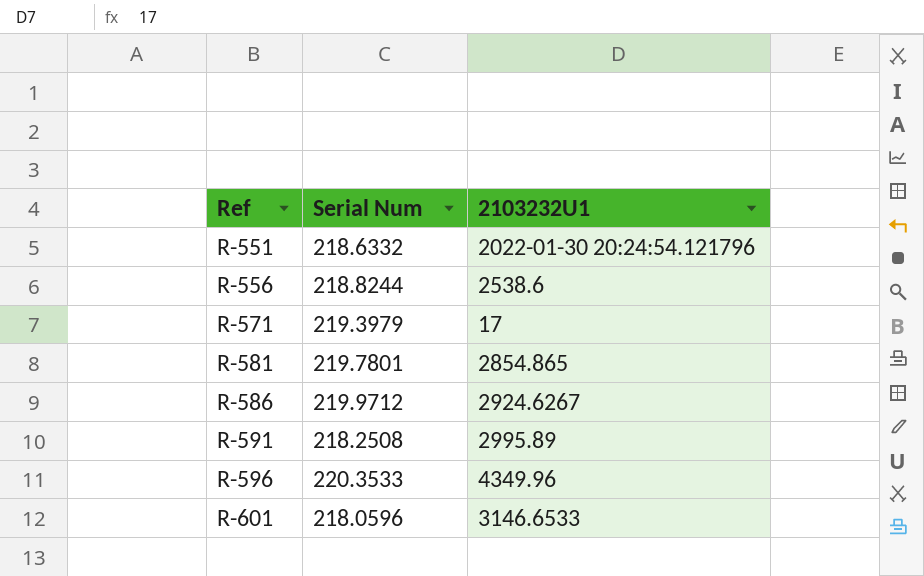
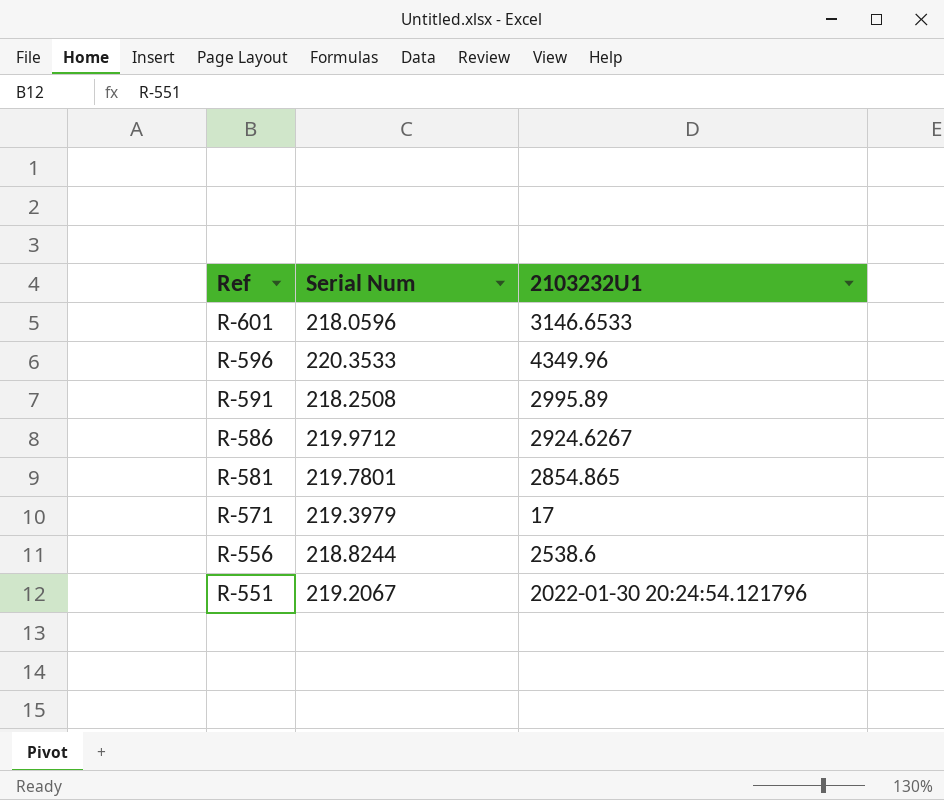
row order: Ref ascending -> Ref descending
R-551 | Serial Num: 218.6332 -> 219.2067

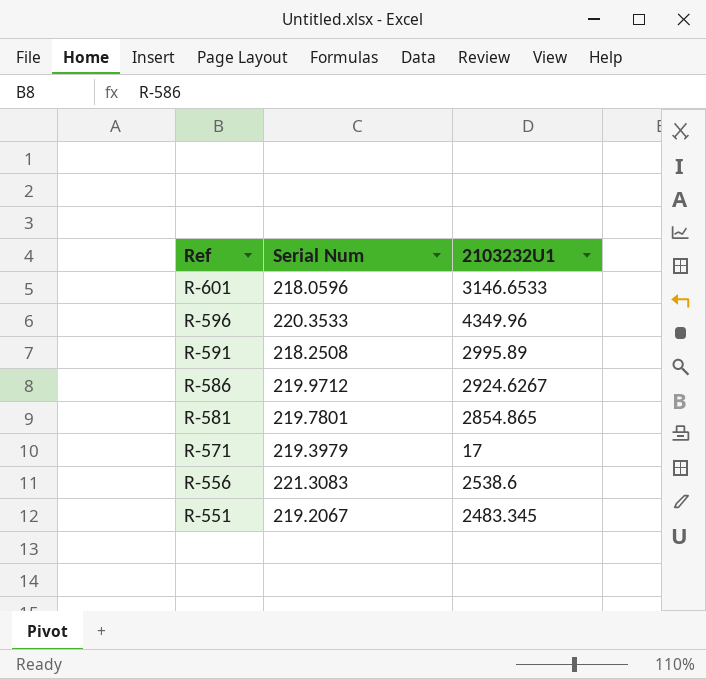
R-556 | Serial Num: 218.8244 -> 221.3083
R-551 | 2103232U1: 2022-01-30 20:24:54.121796 -> 2483.345

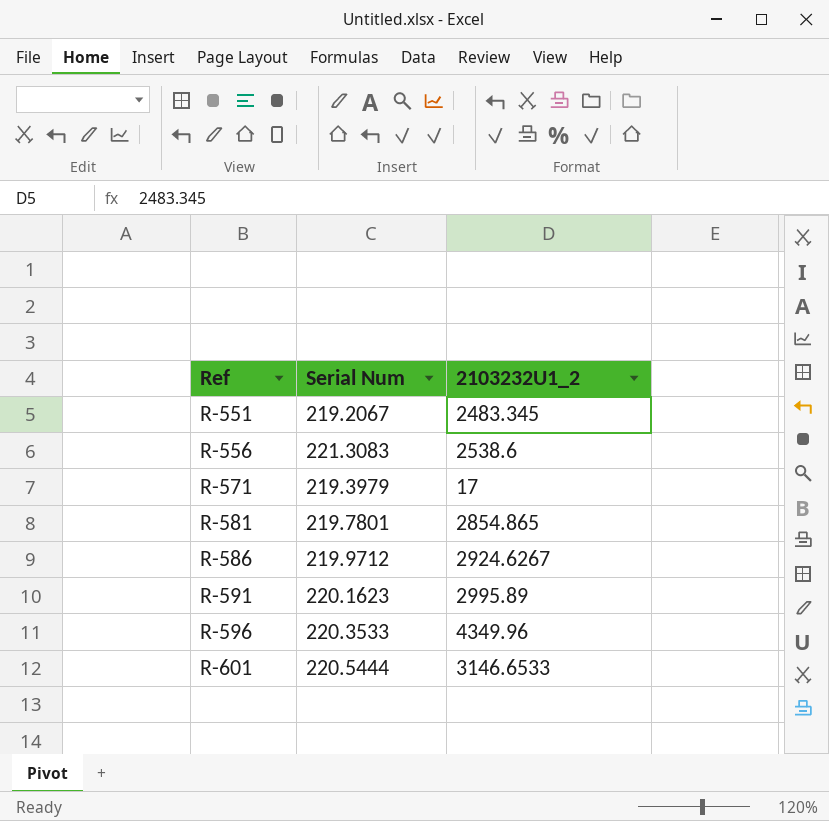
row order: Ref descending -> Ref ascending
column name: 2103232U1 -> 2103232U1_2
R-591 | Serial Num: 218.2508 -> 220.1623
R-601 | Serial Num: 218.0596 -> 220.5444

